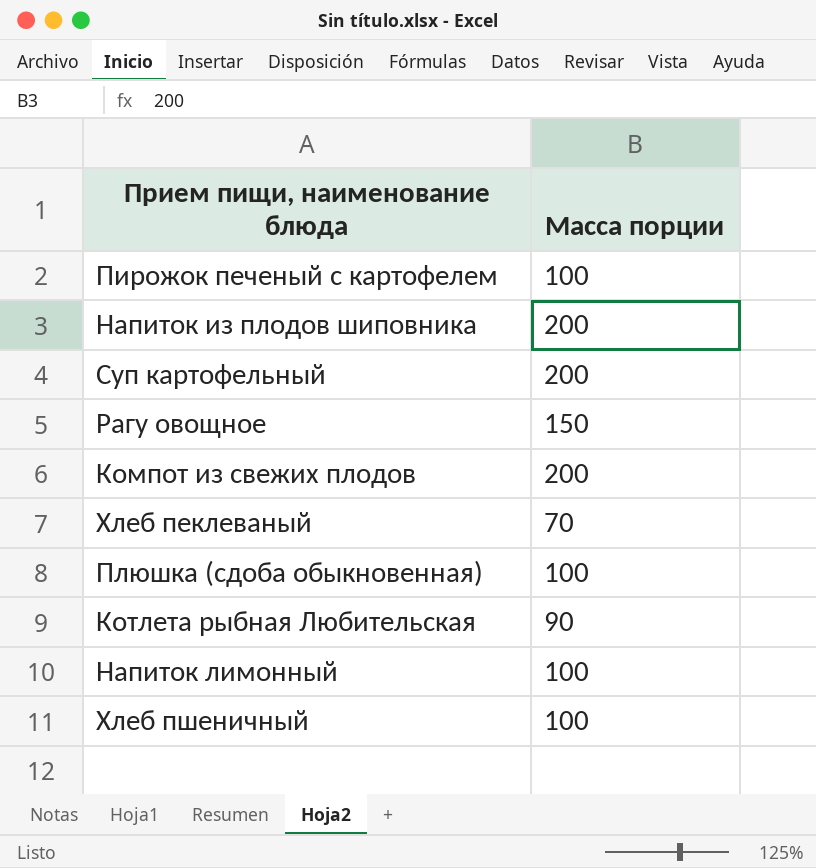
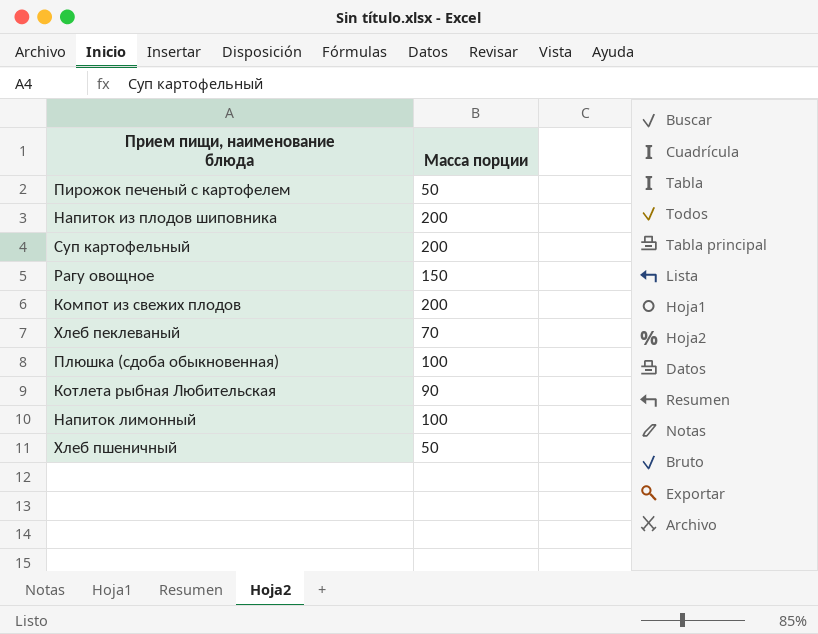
Пирожок печеный с картофелем | Масса порции: 100 -> 50
Хлеб пшеничный | Масса порции: 100 -> 50

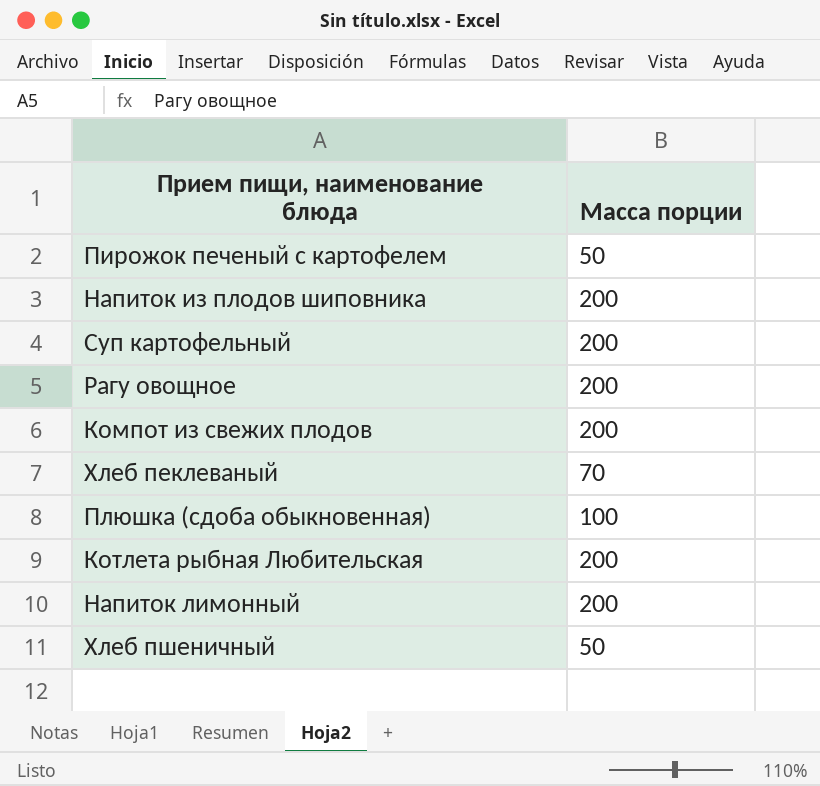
Рагу овощное | Масса порции: 150 -> 200
Котлета рыбная Любительская | Масса порции: 90 -> 200
Напиток лимонный | Масса порции: 100 -> 200

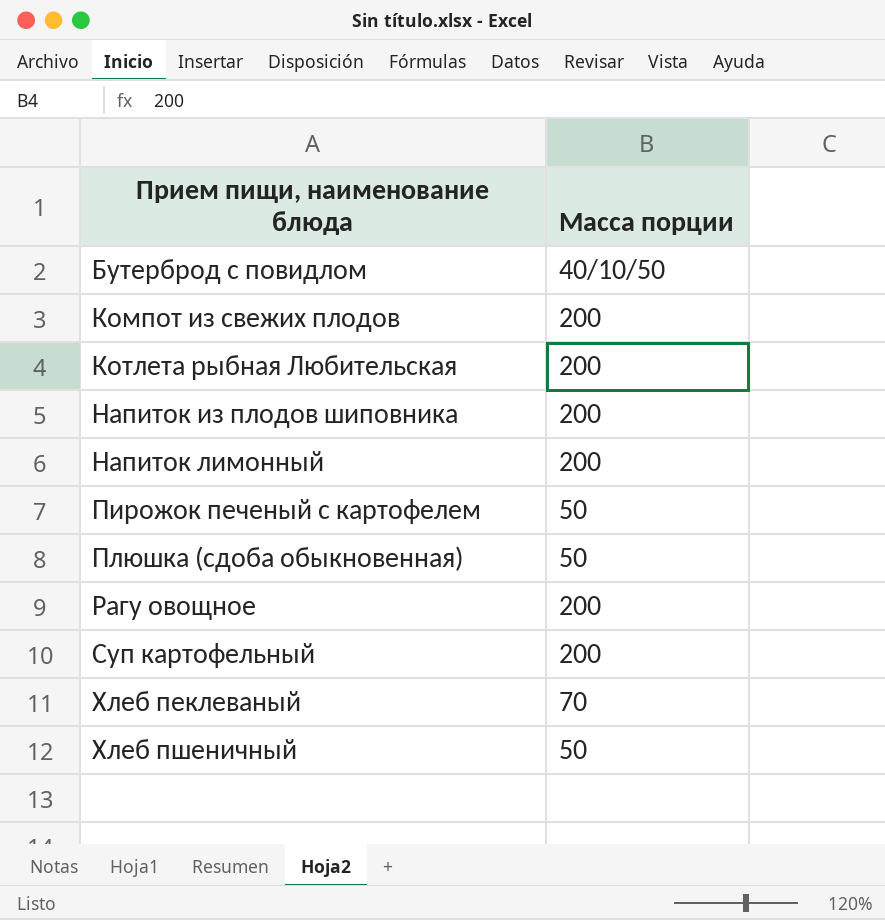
row order: none -> Прием пищи, наименование блюда ascending
row Бутерброд с повидлом: none -> 40/10/50
Плюшка (сдоба обыкновенная) | Масса порции: 100 -> 50

